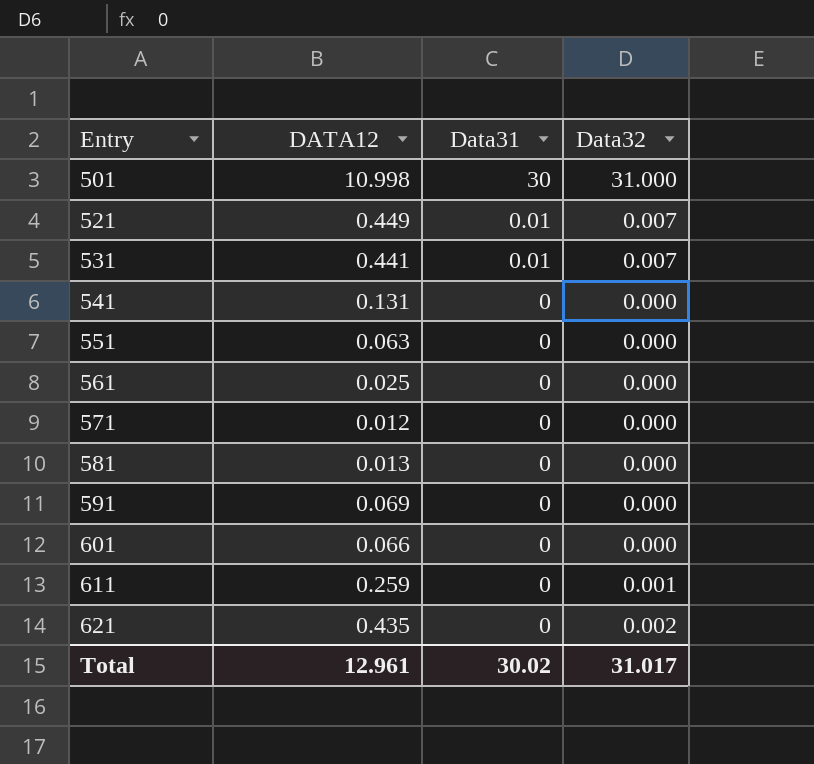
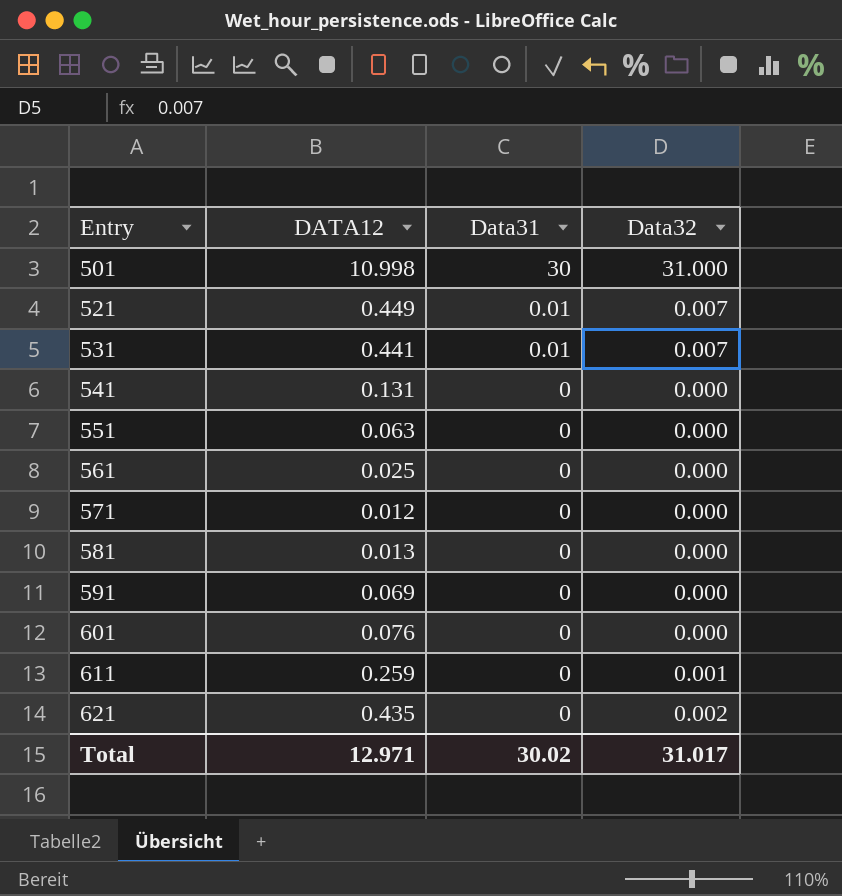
601 | DATA12: 0.066 -> 0.076
Total | DATA12: 12.961 -> 12.971

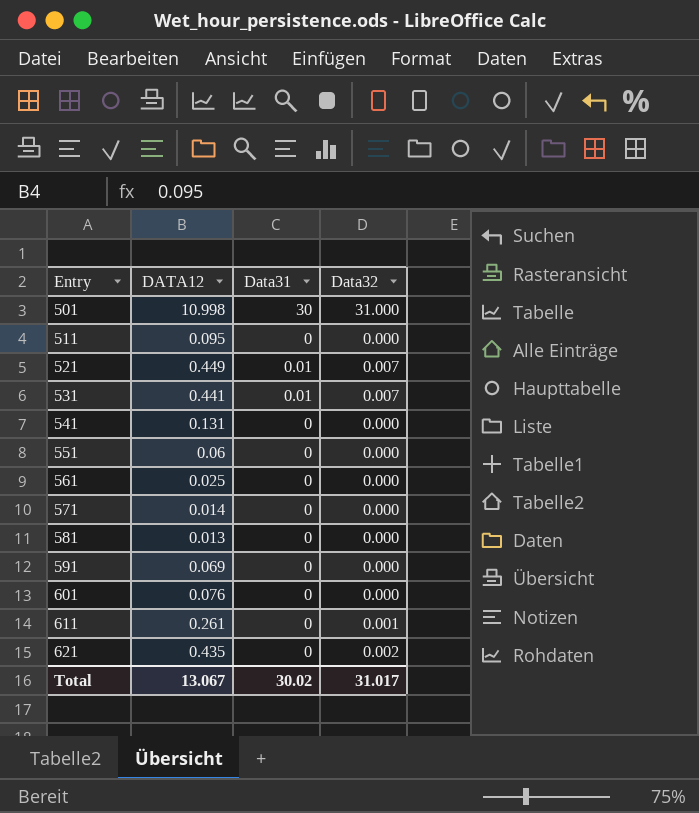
row 511: none -> 0.095 | 0 | 0.000
551 | DATA12: 0.063 -> 0.06
571 | DATA12: 0.012 -> 0.014
611 | DATA12: 0.259 -> 0.261
Total | DATA12: 12.971 -> 13.067

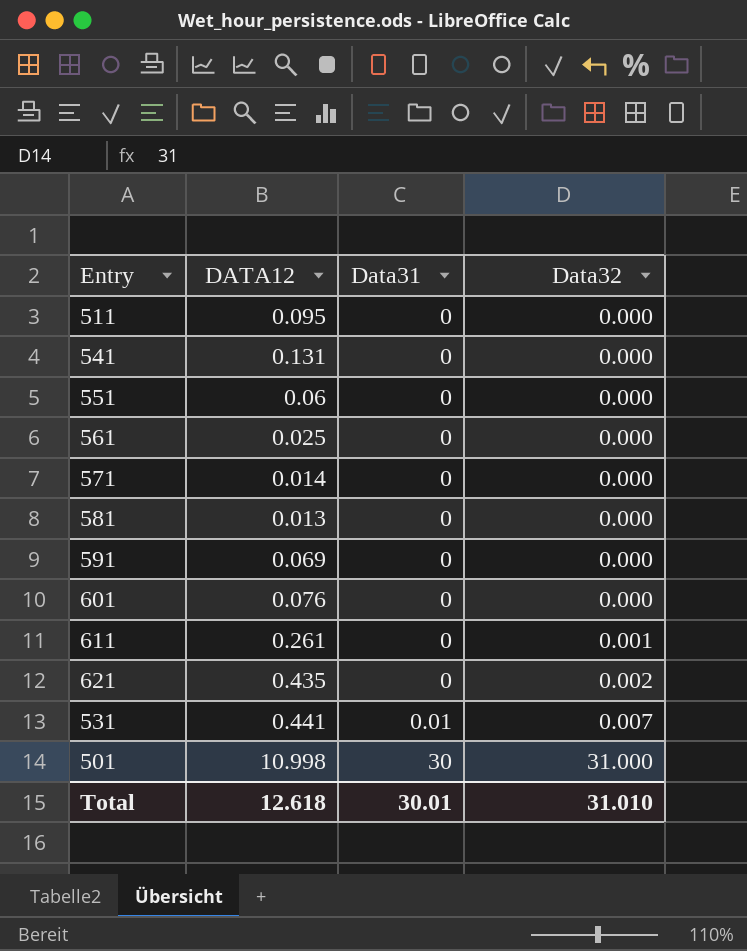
row order: Entry ascending -> Data31 ascending
row 521: 0.449 | 0.01 | 0.007 -> none
Total | DATA12: 13.067 -> 12.618
Total | Data31: 30.02 -> 30.01
Total | Data32: 31.017 -> 31.010

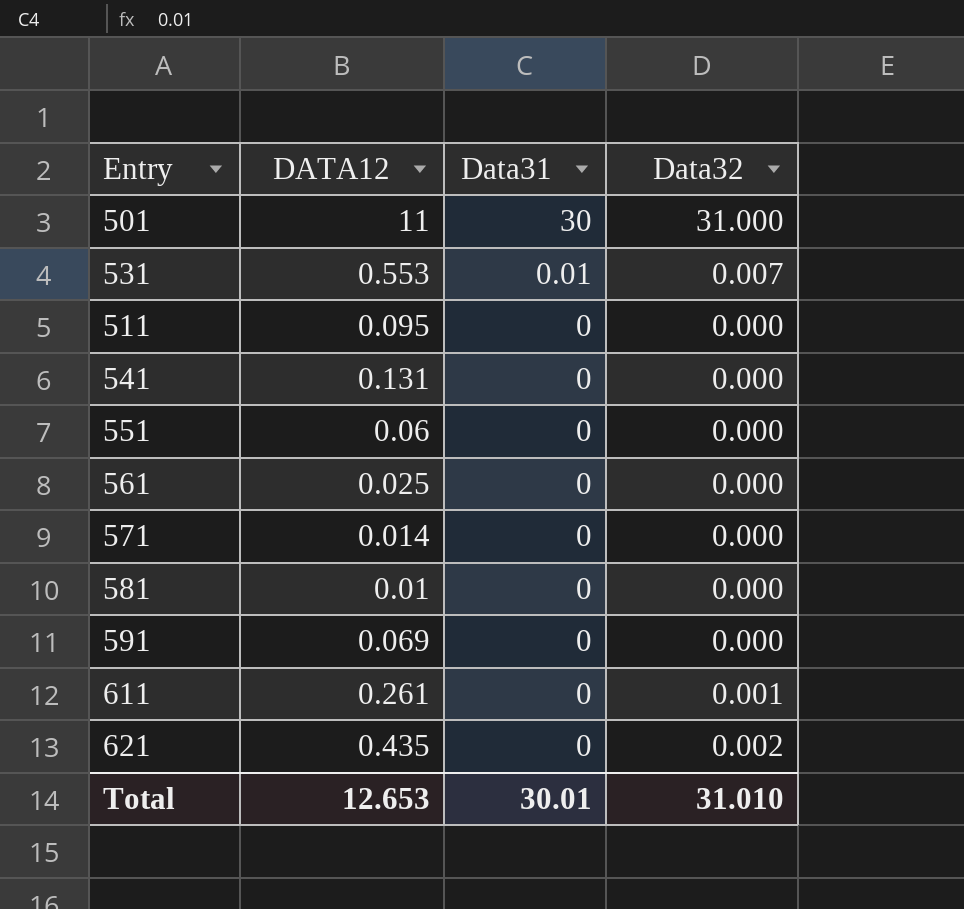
row order: Data31 ascending -> Data31 descending
row 601: 0.076 | 0 | 0.000 -> none
501 | DATA12: 10.998 -> 11
531 | DATA12: 0.441 -> 0.553
581 | DATA12: 0.013 -> 0.01
Total | DATA12: 12.618 -> 12.653

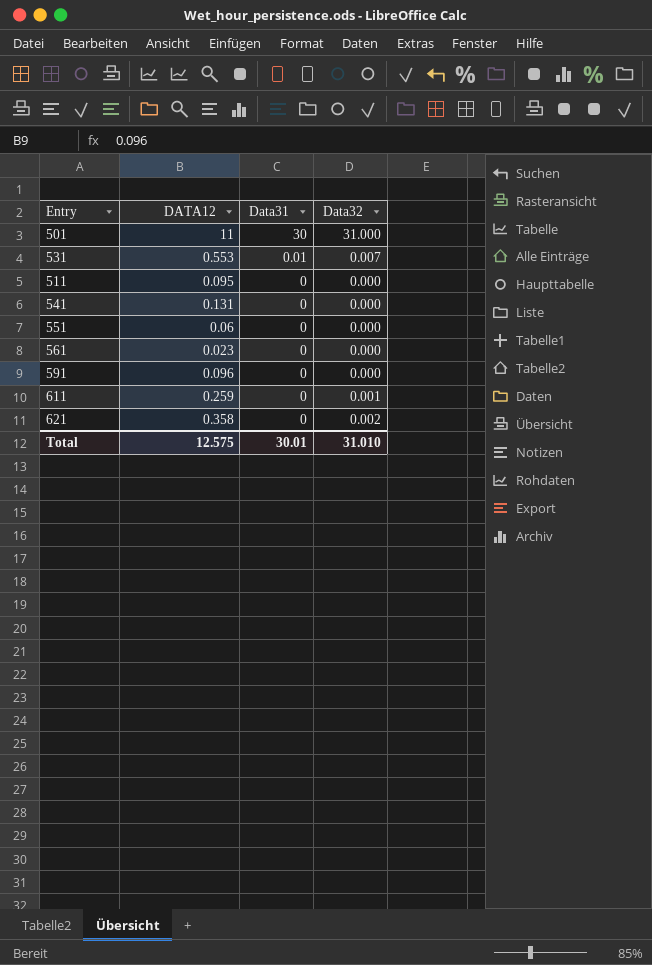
row 571: 0.014 | 0 | 0.000 -> none
row 581: 0.01 | 0 | 0.000 -> none
561 | DATA12: 0.025 -> 0.023
591 | DATA12: 0.069 -> 0.096
611 | DATA12: 0.261 -> 0.259
621 | DATA12: 0.435 -> 0.358
Total | DATA12: 12.653 -> 12.575

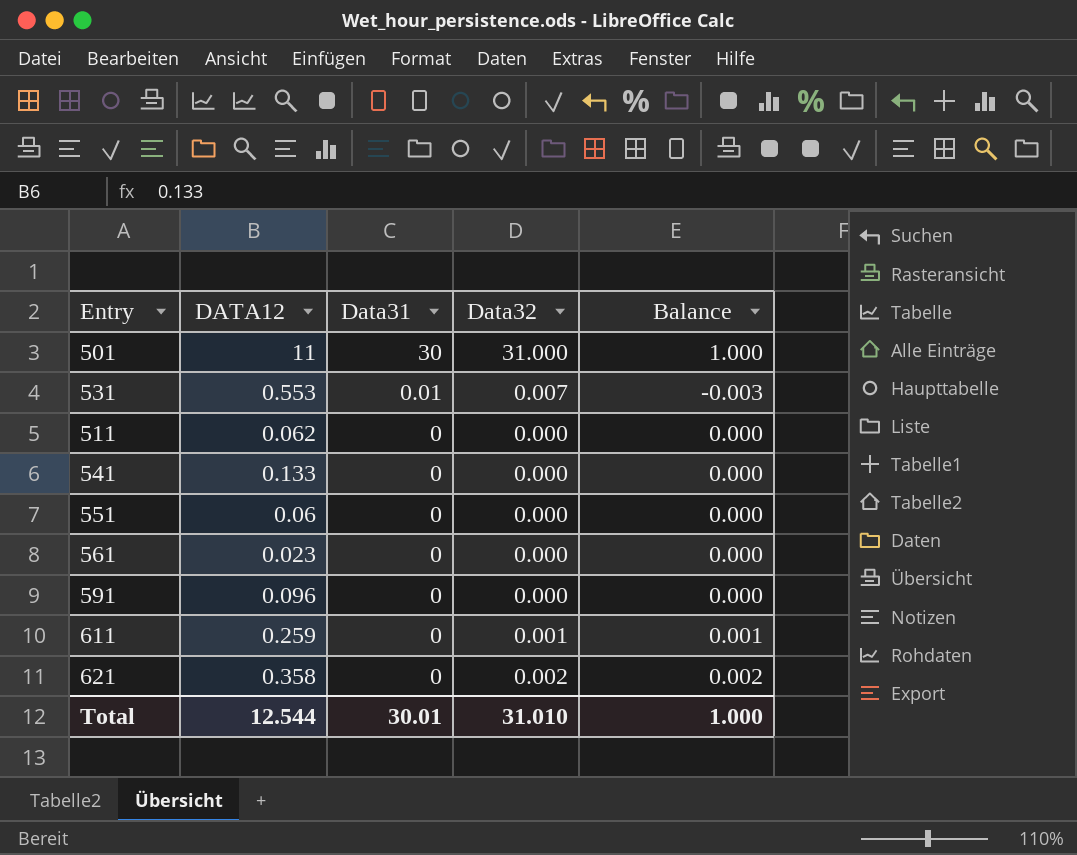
column Balance | formula: none -> [Data32] - [Data31]
511 | DATA12: 0.095 -> 0.062
541 | DATA12: 0.131 -> 0.133
Total | DATA12: 12.575 -> 12.544

